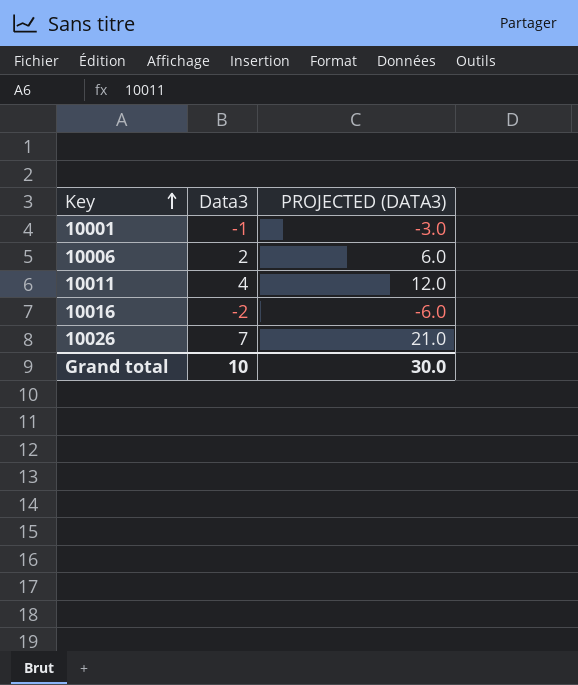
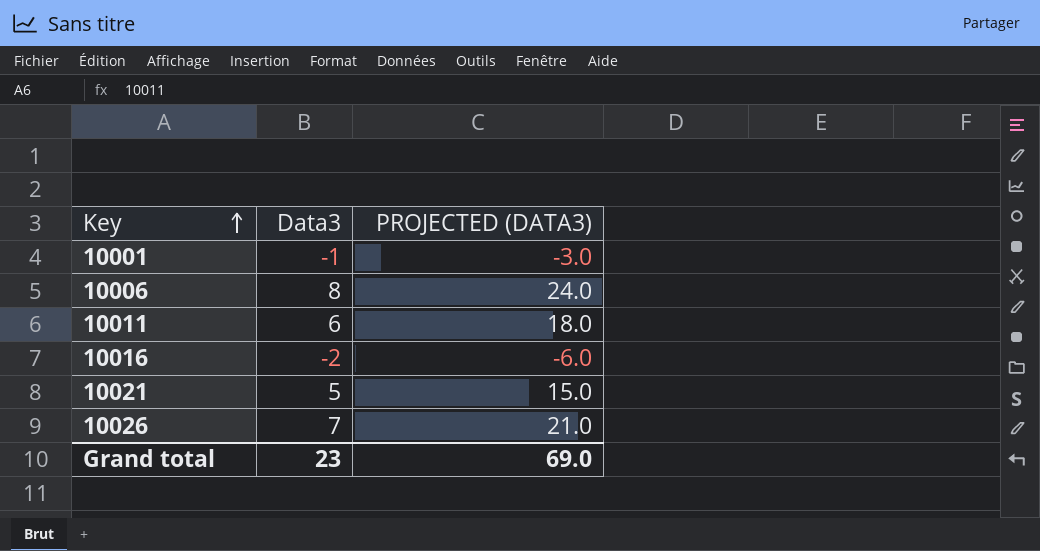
10006 | Data3: 2 -> 8
10006 | PROJECTED (DATA3): 6.0 -> 24.0
10011 | Data3: 4 -> 6
10011 | PROJECTED (DATA3): 12.0 -> 18.0
row 10021: none -> 5 | 15.0
Grand total | Data3: 10 -> 23
Grand total | PROJECTED (DATA3): 30.0 -> 69.0

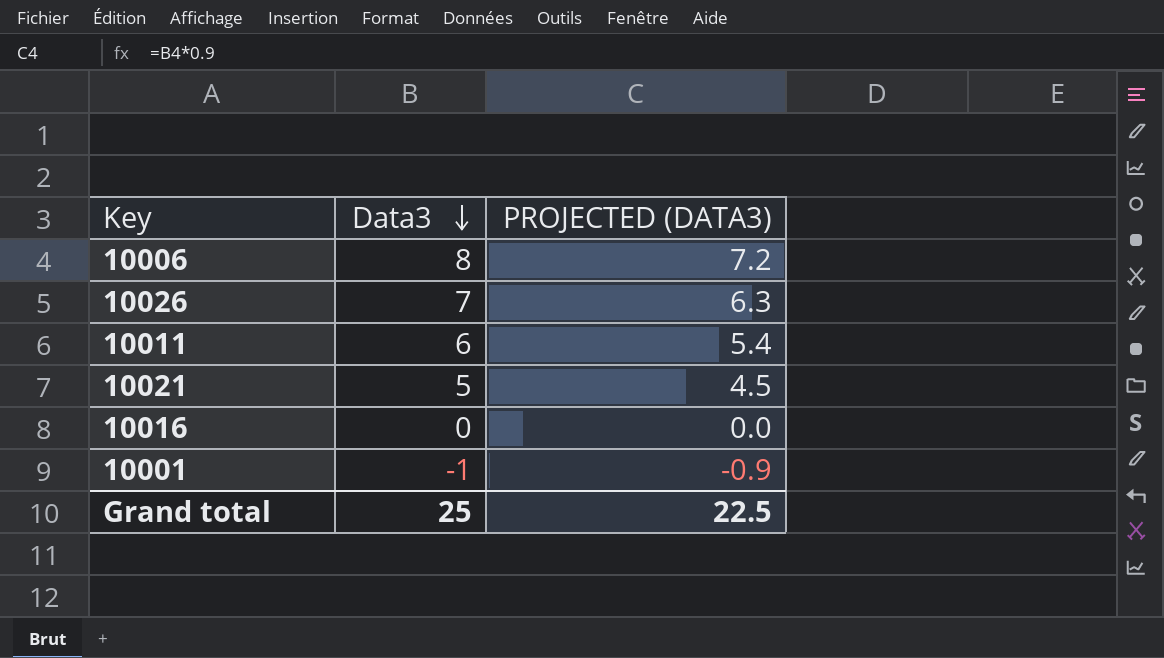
row order: Key ascending -> Data3 descending
column PROJECTED (DATA3) | formula: [Data3] * 3 -> [Data3] * 0.9
10016 | Data3: -2 -> 0
Grand total | Data3: 23 -> 25
Grand total | PROJECTED (DATA3): 69.0 -> 22.5

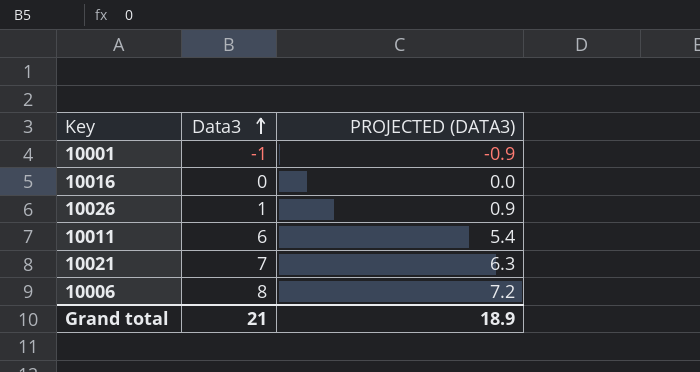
row order: Data3 descending -> Data3 ascending
10026 | Data3: 7 -> 1
10026 | PROJECTED (DATA3): 6.3 -> 0.9
10021 | Data3: 5 -> 7
10021 | PROJECTED (DATA3): 4.5 -> 6.3
Grand total | Data3: 25 -> 21
Grand total | PROJECTED (DATA3): 22.5 -> 18.9

